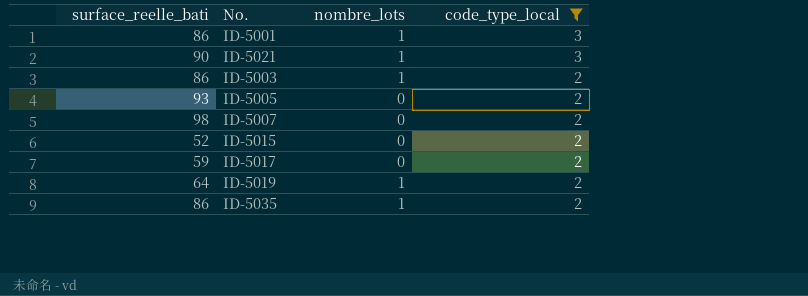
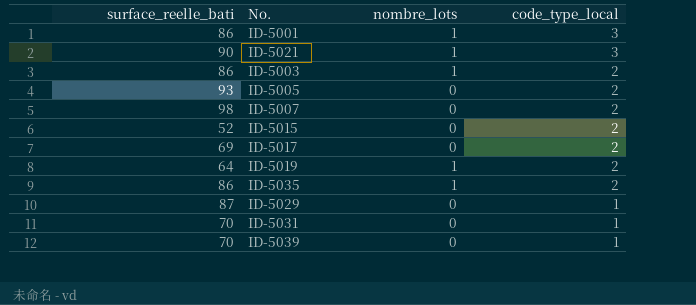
filter: code_type_local != 1 -> none
ID-5017 | surface_reelle_bati: 59 -> 69

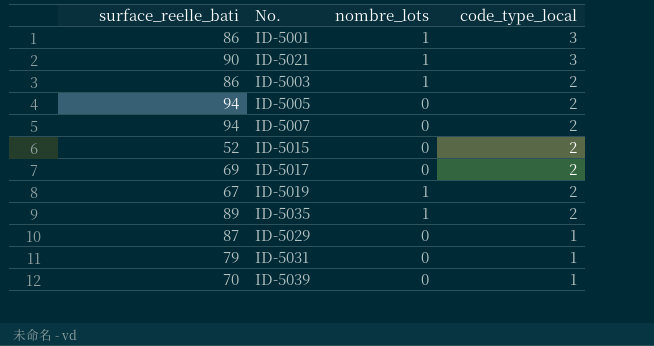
ID-5005 | surface_reelle_bati: 93 -> 94
ID-5007 | surface_reelle_bati: 98 -> 94
ID-5019 | surface_reelle_bati: 64 -> 67
ID-5035 | surface_reelle_bati: 86 -> 89
ID-5031 | surface_reelle_bati: 70 -> 79

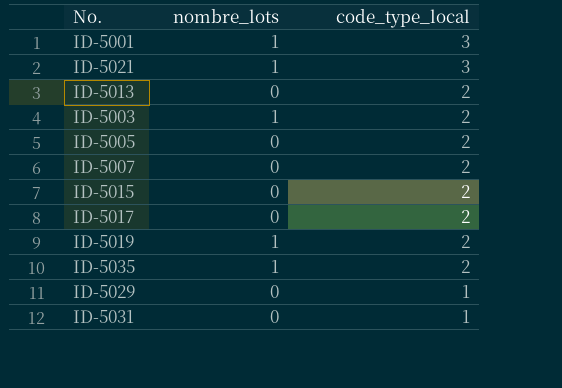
column surface_reelle_bati | position: 1 -> none
row ID-5039: 70 | 0 | 1 -> none
row ID-5013: none -> 0 | 2

